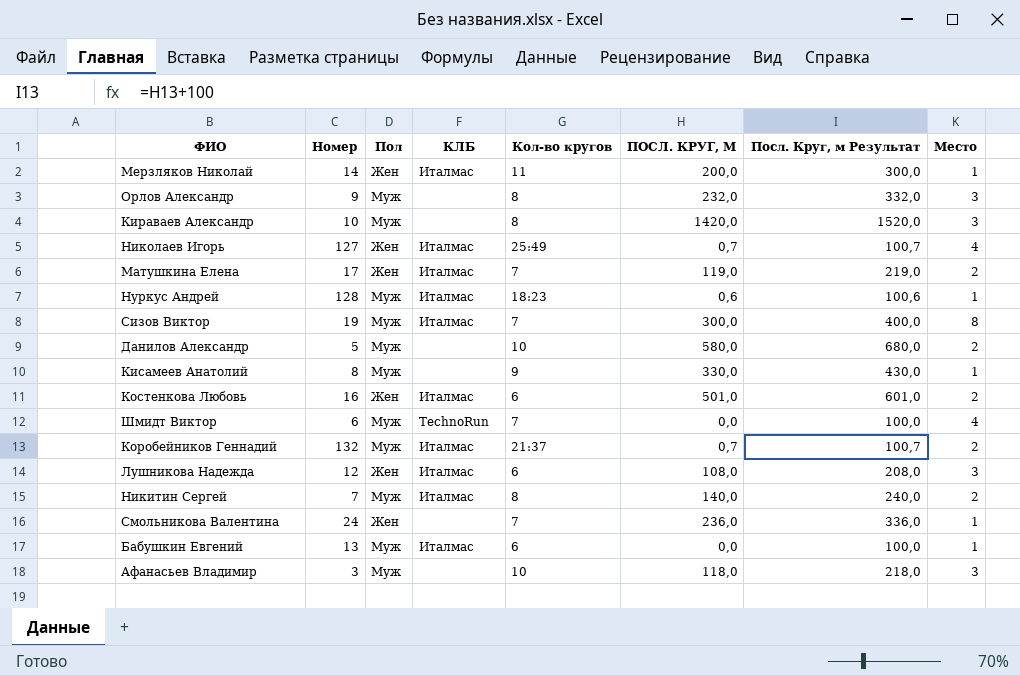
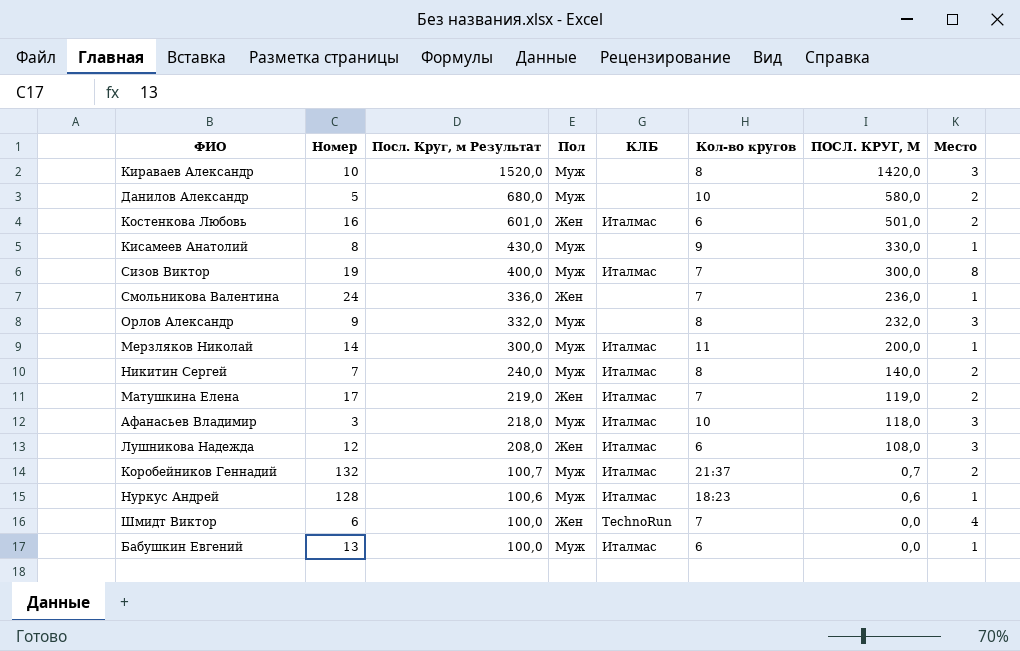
row order: none -> Посл. Круг, м Результат descending
column Посл. Круг, м Результат | position: 7 -> 3
row Николаев Игорь: 127 | Жен | Италмас | 25:49 | 0,7 | 100,7 | 4 -> none
Мерзляков Николай | Пол: Жен -> Муж
Афанасьев Владимир | КЛБ: none -> Италмас
Шмидт Виктор | Пол: Муж -> Жен

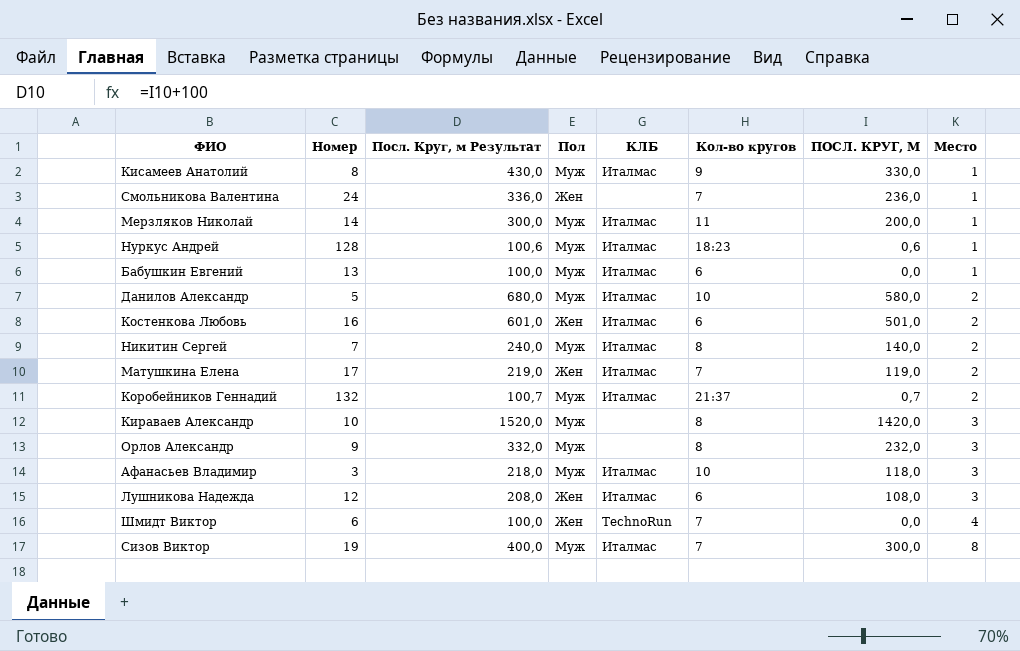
row order: Посл. Круг, м Результат descending -> Место ascending
Кисамеев Анатолий | КЛБ: none -> Италмас
Данилов Александр | КЛБ: none -> Италмас

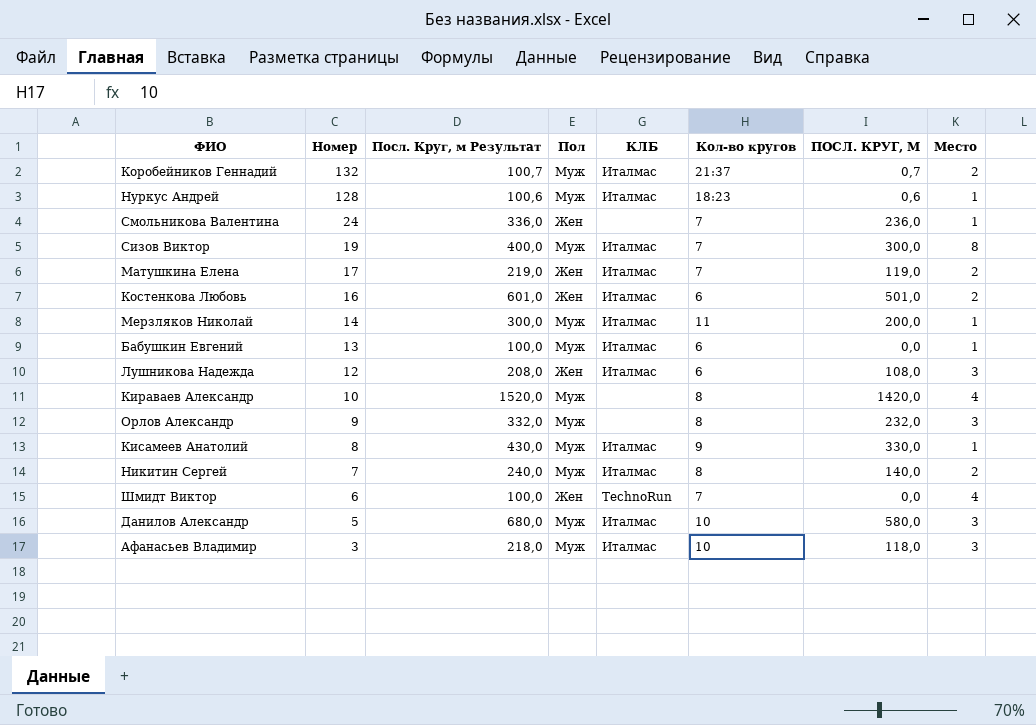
row order: Место ascending -> Номер descending
Кираваев Александр | Место: 3 -> 4
Данилов Александр | Место: 2 -> 3

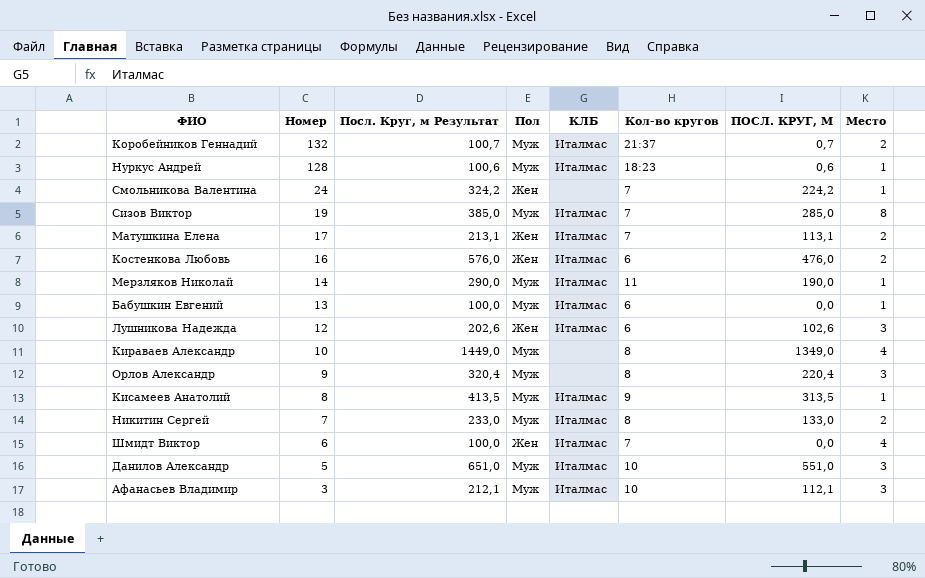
Смольникова Валентина | Посл. Круг, м Результат: 336,0 -> 324,2
Смольникова Валентина | ПОСЛ. КРУГ, М: 236,0 -> 224,2
Сизов Виктор | Посл. Круг, м Результат: 400,0 -> 385,0
Сизов Виктор | ПОСЛ. КРУГ, М: 300,0 -> 285,0
Матушкина Елена | Посл. Круг, м Результат: 219,0 -> 213,1
Матушкина Елена | ПОСЛ. КРУГ, М: 119,0 -> 113,1
Костенкова Любовь | Посл. Круг, м Результат: 601,0 -> 576,0
Костенкова Любовь | ПОСЛ. КРУГ, М: 501,0 -> 476,0
Мерзляков Николай | Посл. Круг, м Результат: 300,0 -> 290,0
Мерзляков Николай | ПОСЛ. КРУГ, М: 200,0 -> 190,0
Лушникова Надежда | Посл. Круг, м Результат: 208,0 -> 202,6
Лушникова Надежда | ПОСЛ. КРУГ, М: 108,0 -> 102,6
Кираваев Александр | Посл. Круг, м Результат: 1520,0 -> 1449,0
Кираваев Александр | ПОСЛ. КРУГ, М: 1420,0 -> 1349,0
Орлов Александр | Посл. Круг, м Результат: 332,0 -> 320,4
Орлов Александр | ПОСЛ. КРУГ, М: 232,0 -> 220,4
Кисамеев Анатолий | Посл. Круг, м Результат: 430,0 -> 413,5
Кисамеев Анатолий | ПОСЛ. КРУГ, М: 330,0 -> 313,5
Никитин Сергей | Посл. Круг, м Результат: 240,0 -> 233,0
Никитин Сергей | ПОСЛ. КРУГ, М: 140,0 -> 133,0
Шмидт Виктор | КЛБ: TechnoRun -> Италмас
Данилов Александр | Посл. Круг, м Результат: 680,0 -> 651,0
Данилов Александр | ПОСЛ. КРУГ, М: 580,0 -> 551,0
Афанасьев Владимир | Посл. Круг, м Результат: 218,0 -> 212,1
Афанасьев Владимир | ПОСЛ. КРУГ, М: 118,0 -> 112,1

